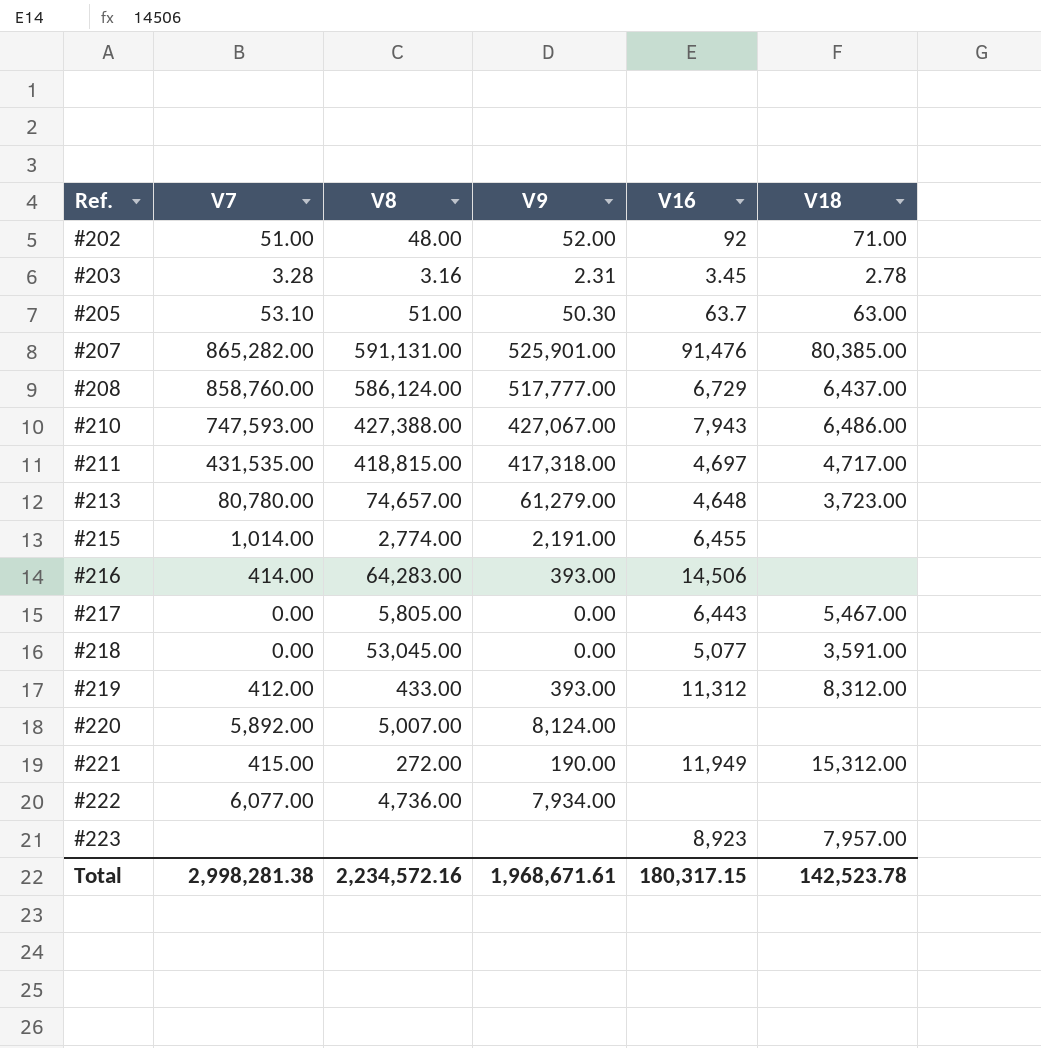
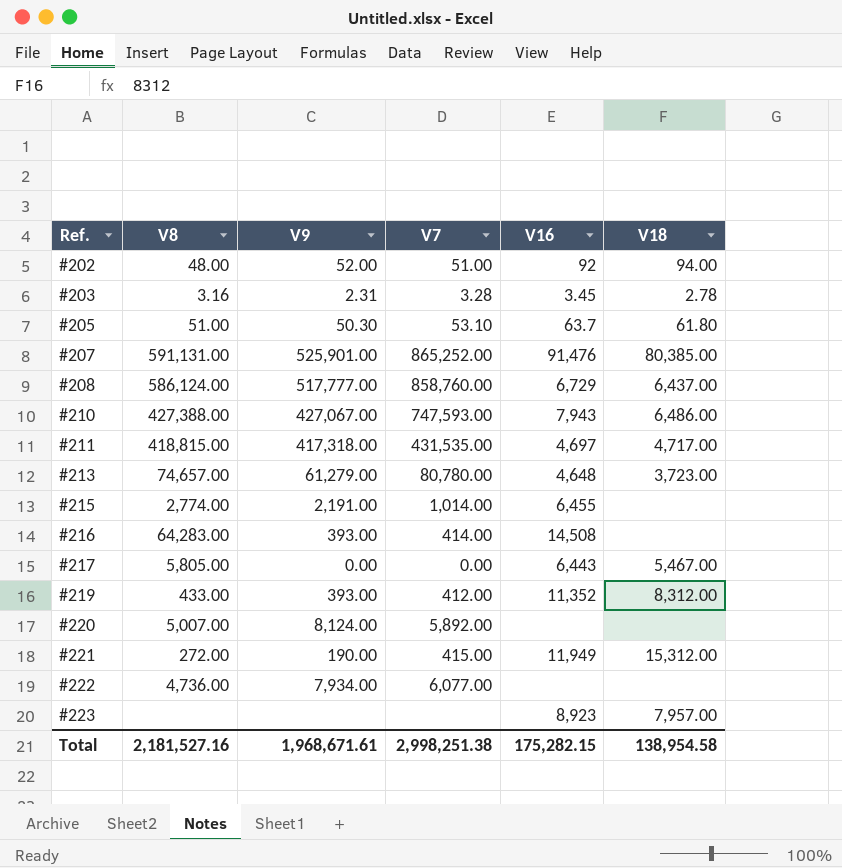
column V7 | position: 2 -> 4
row #218: 0.00 | 53,045.00 | 0.00 | 5,077 | 3,591.00 -> none
#202 | V18: 71.00 -> 94.00
#205 | V18: 63.00 -> 61.80
#207 | V7: 865,282.00 -> 865,252.00
#216 | V16: 14,506 -> 14,508
#219 | V16: 11,312 -> 11,352
Total | V8: 2,234,572.16 -> 2,181,527.16
Total | V7: 2,998,281.38 -> 2,998,251.38
Total | V16: 180,317.15 -> 175,282.15
Total | V18: 142,523.78 -> 138,954.58

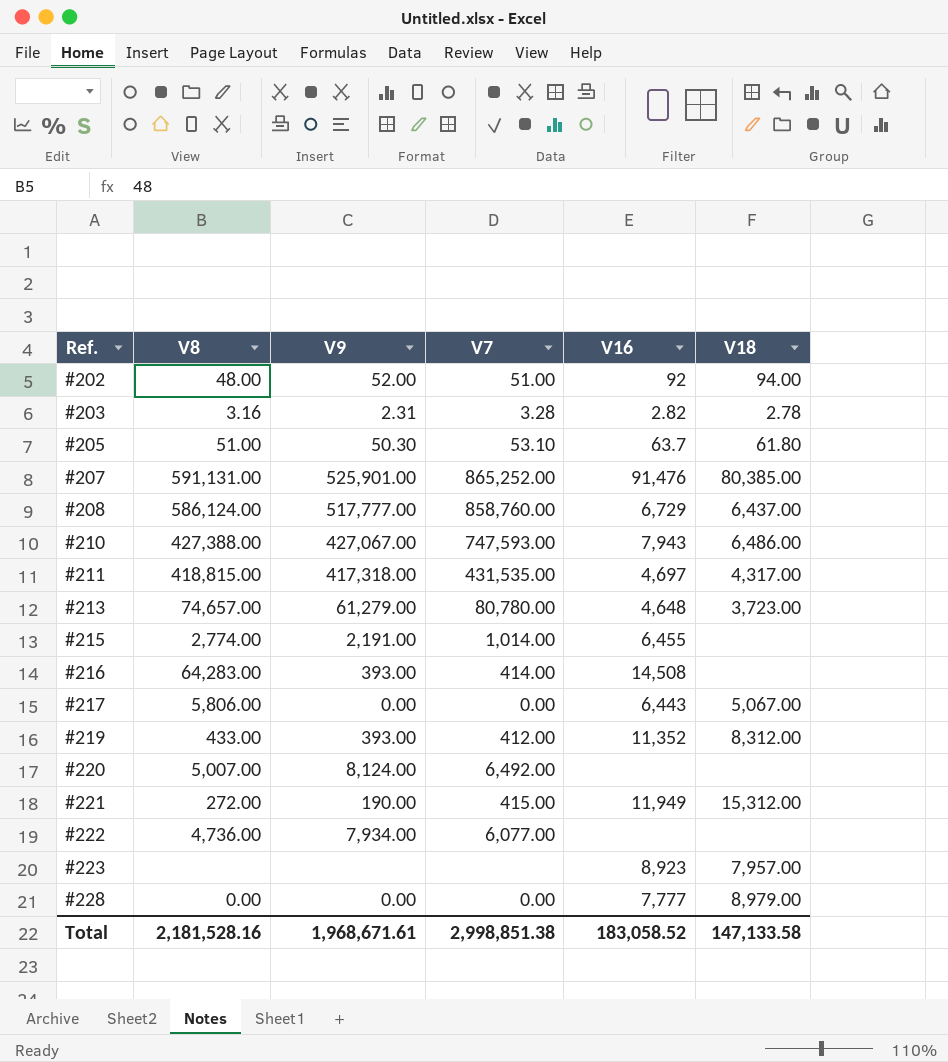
#203 | V16: 3.45 -> 2.82
#211 | V18: 4,717.00 -> 4,317.00
#217 | V8: 5,805.00 -> 5,806.00
#217 | V18: 5,467.00 -> 5,067.00
#220 | V7: 5,892.00 -> 6,492.00
row #228: none -> 0.00 | 0.00 | 0.00 | 7,777 | 8,979.00
Total | V8: 2,181,527.16 -> 2,181,528.16
Total | V7: 2,998,251.38 -> 2,998,851.38
Total | V16: 175,282.15 -> 183,058.52
Total | V18: 138,954.58 -> 147,133.58

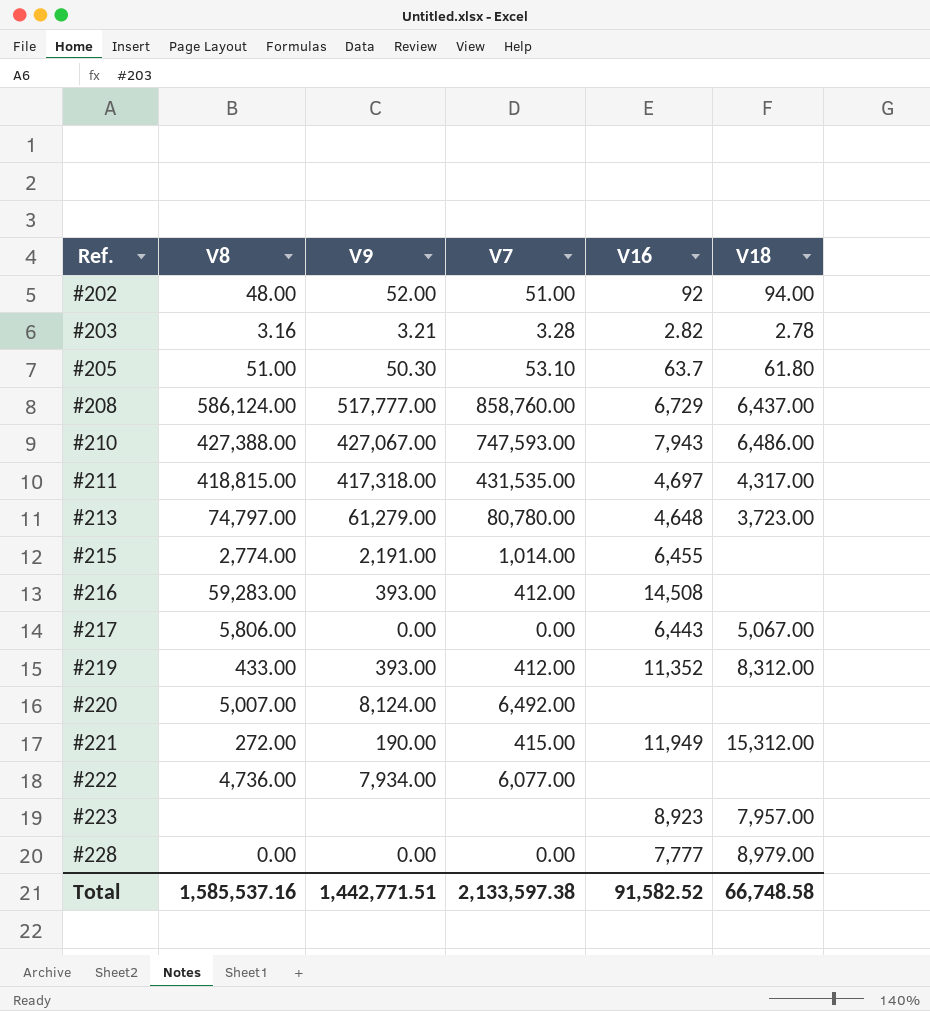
row #207: 591,131.00 | 525,901.00 | 865,252.00 | 91,476 | 80,385.00 -> none
#203 | V9: 2.31 -> 3.21
#213 | V8: 74,657.00 -> 74,797.00
#216 | V8: 64,283.00 -> 59,283.00
#216 | V7: 414.00 -> 412.00
Total | V8: 2,181,528.16 -> 1,585,537.16
Total | V9: 1,968,671.61 -> 1,442,771.51
Total | V7: 2,998,851.38 -> 2,133,597.38
Total | V16: 183,058.52 -> 91,582.52
Total | V18: 147,133.58 -> 66,748.58

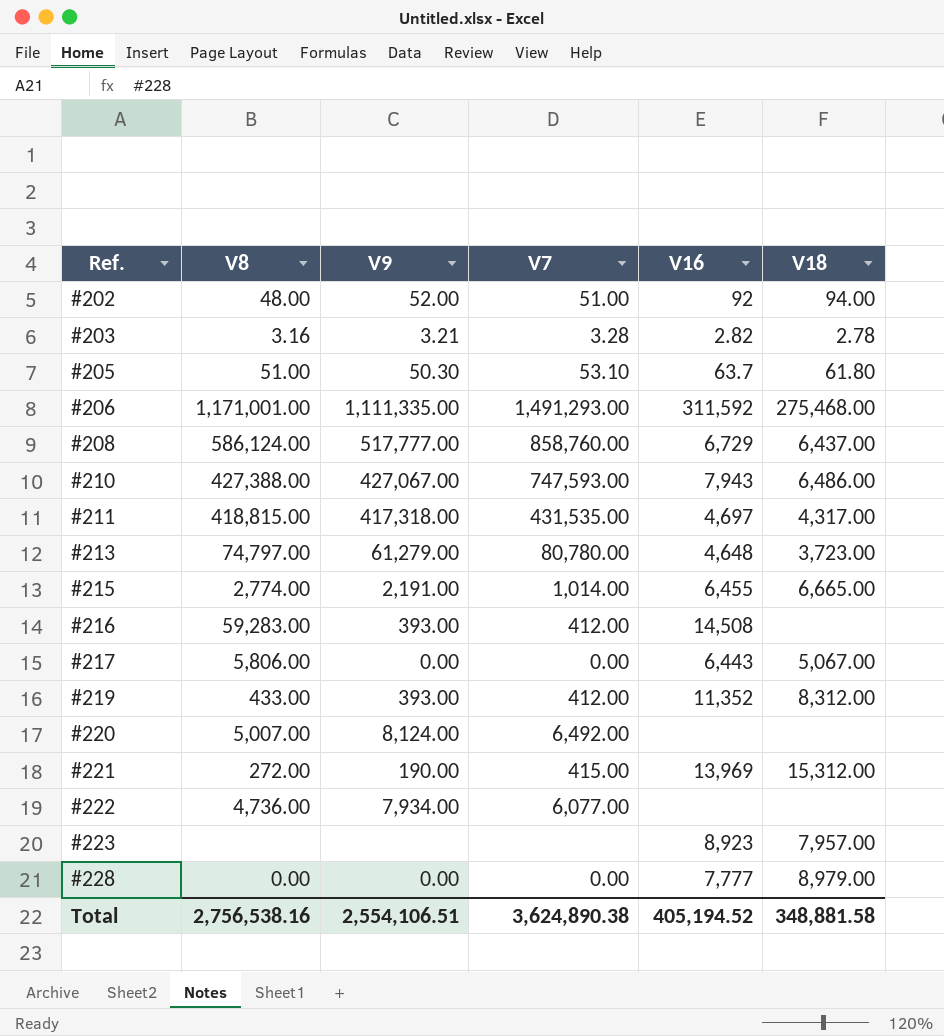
row #206: none -> 1,171,001.00 | 1,111,335.00 | 1,491,293.00 | 311,592 | 275,468.00
#215 | V18: none -> 6,665.00
#221 | V16: 11,949 -> 13,969
Total | V8: 1,585,537.16 -> 2,756,538.16
Total | V9: 1,442,771.51 -> 2,554,106.51
Total | V7: 2,133,597.38 -> 3,624,890.38
Total | V16: 91,582.52 -> 405,194.52
Total | V18: 66,748.58 -> 348,881.58

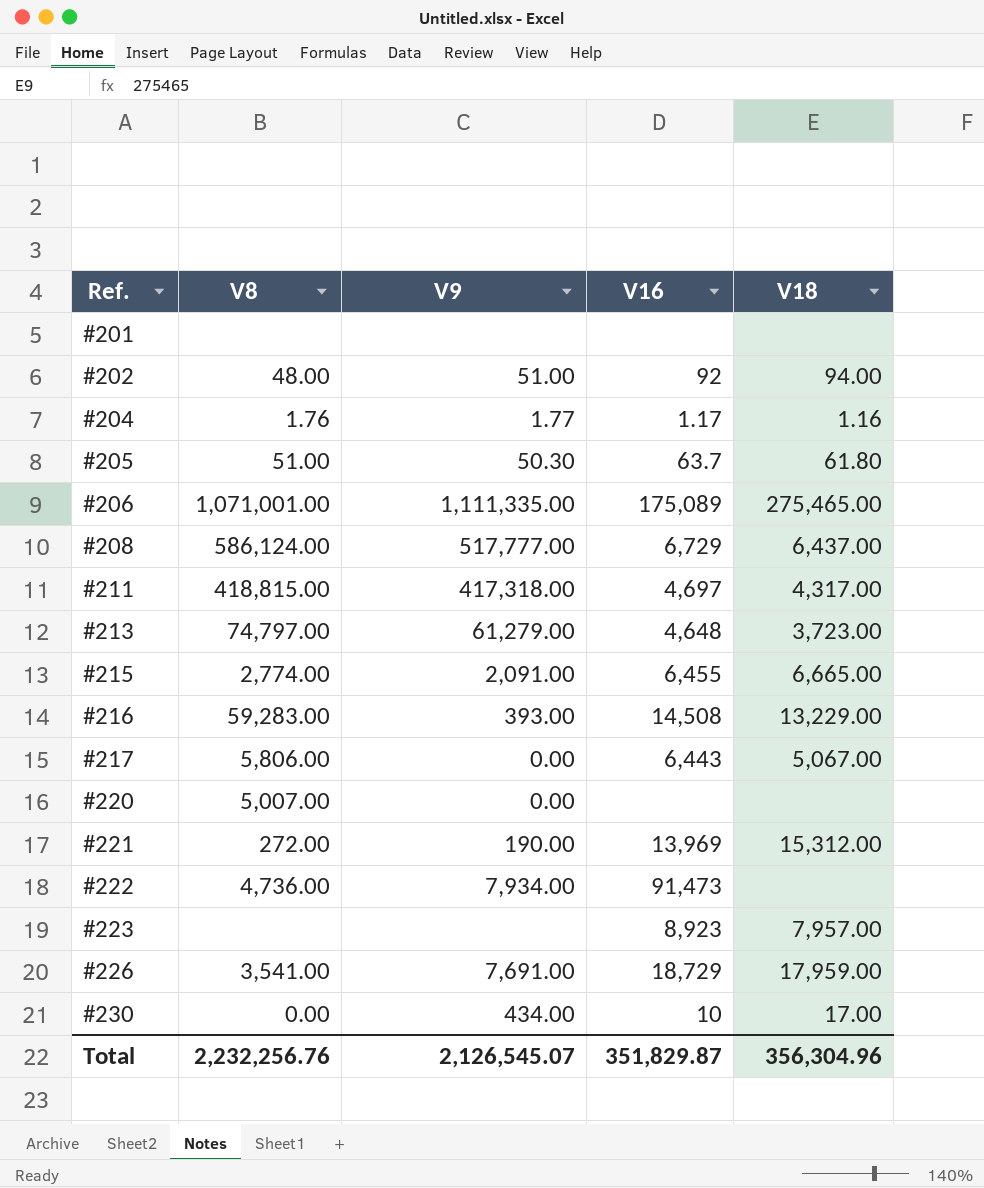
column V7 | position: 4 -> none
row #203: 3.16 | 3.21 | 3.28 | 2.82 | 2.78 -> none
row #210: 427,388.00 | 427,067.00 | 747,593.00 | 7,943 | 6,486.00 -> none
row #219: 433.00 | 393.00 | 412.00 | 11,352 | 8,312.00 -> none
row #228: 0.00 | 0.00 | 0.00 | 7,777 | 8,979.00 -> none
row #201: none -> none | none | none | none
#202 | V9: 52.00 -> 51.00
row #204: none -> 1.76 | 1.77 | 1.17 | 1.16
#206 | V8: 1,171,001.00 -> 1,071,001.00
#206 | V16: 311,592 -> 175,089
#206 | V18: 275,468.00 -> 275,465.00
#215 | V9: 2,191.00 -> 2,091.00
#216 | V18: none -> 13,229.00
#220 | V9: 8,124.00 -> 0.00
#222 | V16: none -> 91,473
row #226: none -> 3,541.00 | 7,691.00 | 18,729 | 17,959.00
row #230: none -> 0.00 | 434.00 | 10 | 17.00
Total | V8: 2,756,538.16 -> 2,232,256.76
Total | V9: 2,554,106.51 -> 2,126,545.07
Total | V16: 405,194.52 -> 351,829.87
Total | V18: 348,881.58 -> 356,304.96

